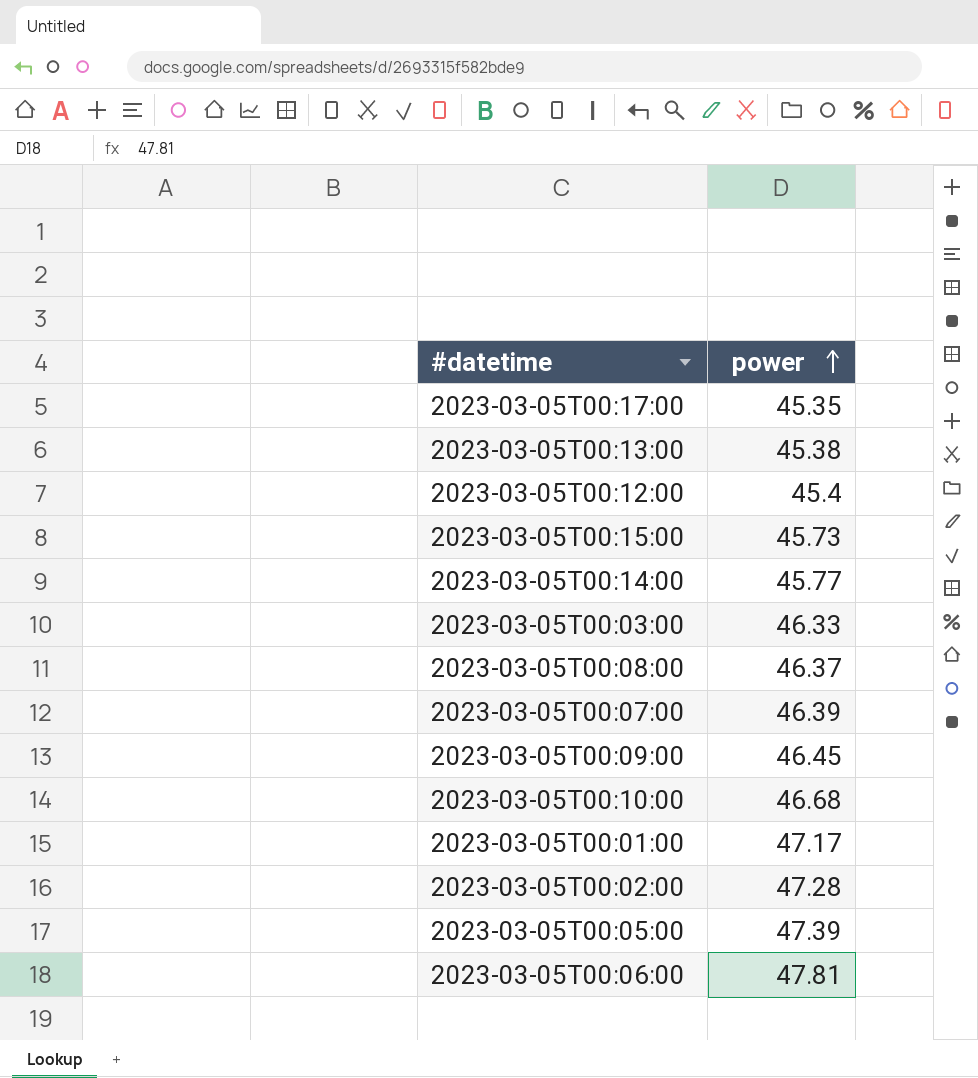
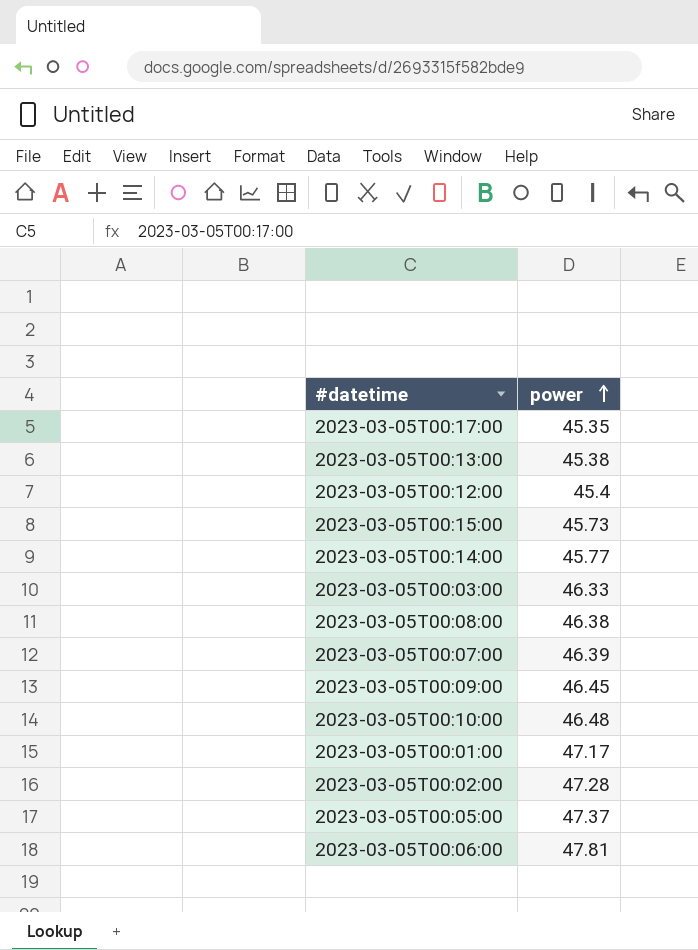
2023-03-05T00:08:00 | power: 46.37 -> 46.38
2023-03-05T00:10:00 | power: 46.68 -> 46.48
2023-03-05T00:05:00 | power: 47.39 -> 47.37

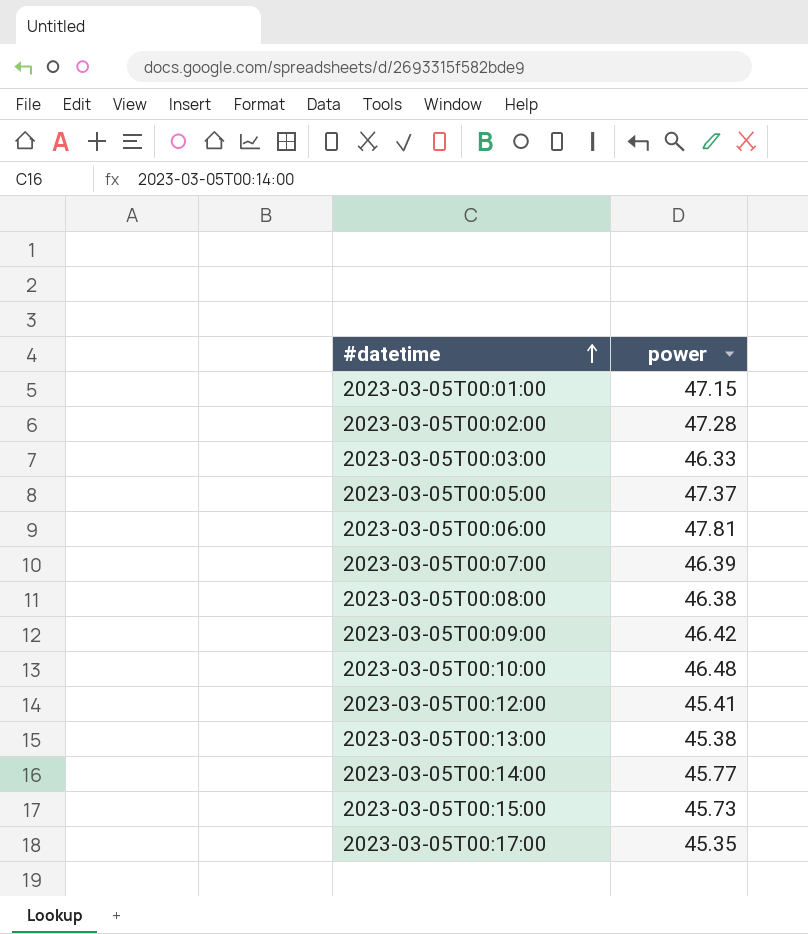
row order: power ascending -> #datetime ascending
2023-03-05T00:01:00 | power: 47.17 -> 47.15
2023-03-05T00:09:00 | power: 46.45 -> 46.42
2023-03-05T00:12:00 | power: 45.4 -> 45.41

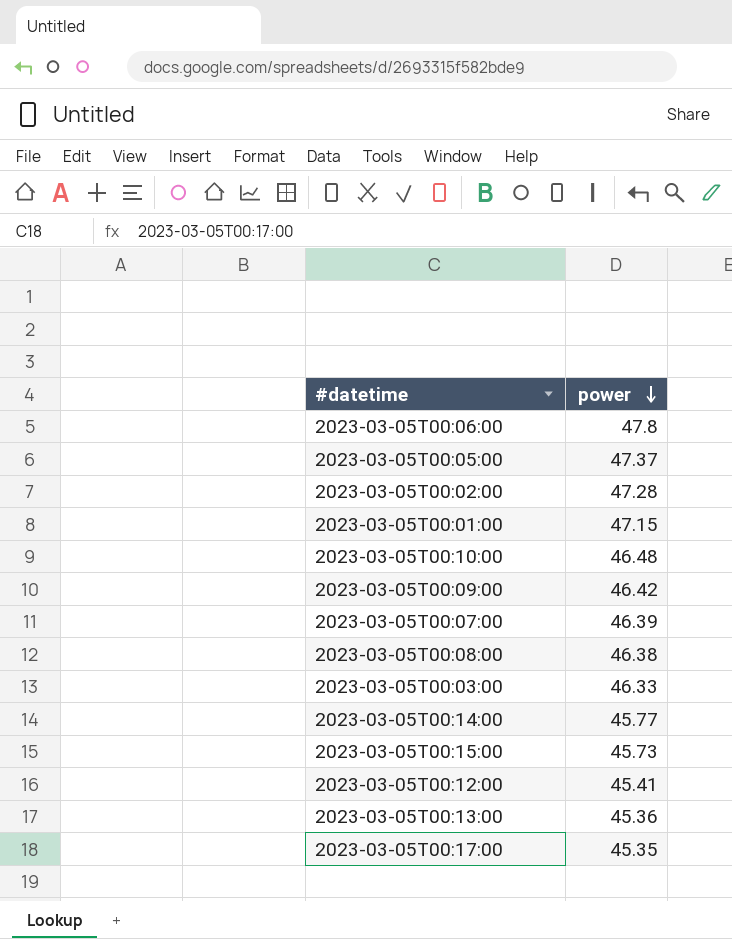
row order: #datetime ascending -> power descending
2023-03-05T00:06:00 | power: 47.81 -> 47.8
2023-03-05T00:13:00 | power: 45.38 -> 45.36

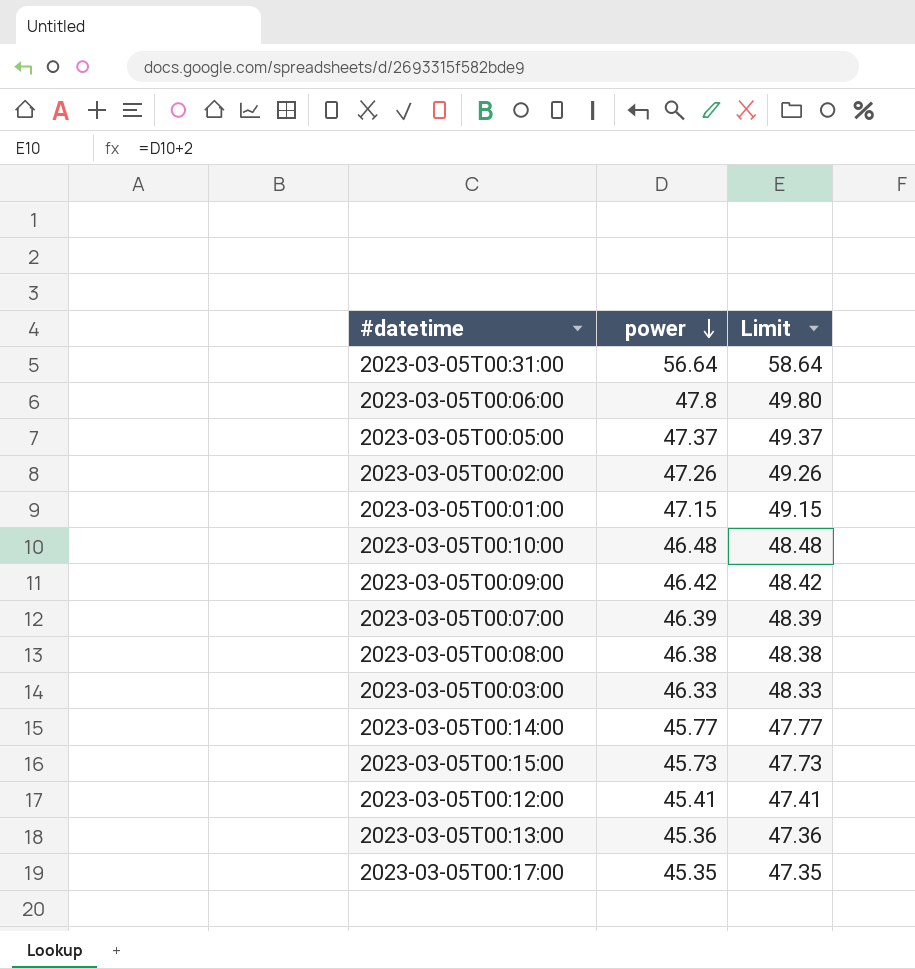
column Limit | formula: none -> [power] + 2
row 2023-03-05T00:31:00: none -> 56.64 | 58.64
2023-03-05T00:02:00 | power: 47.28 -> 47.26

